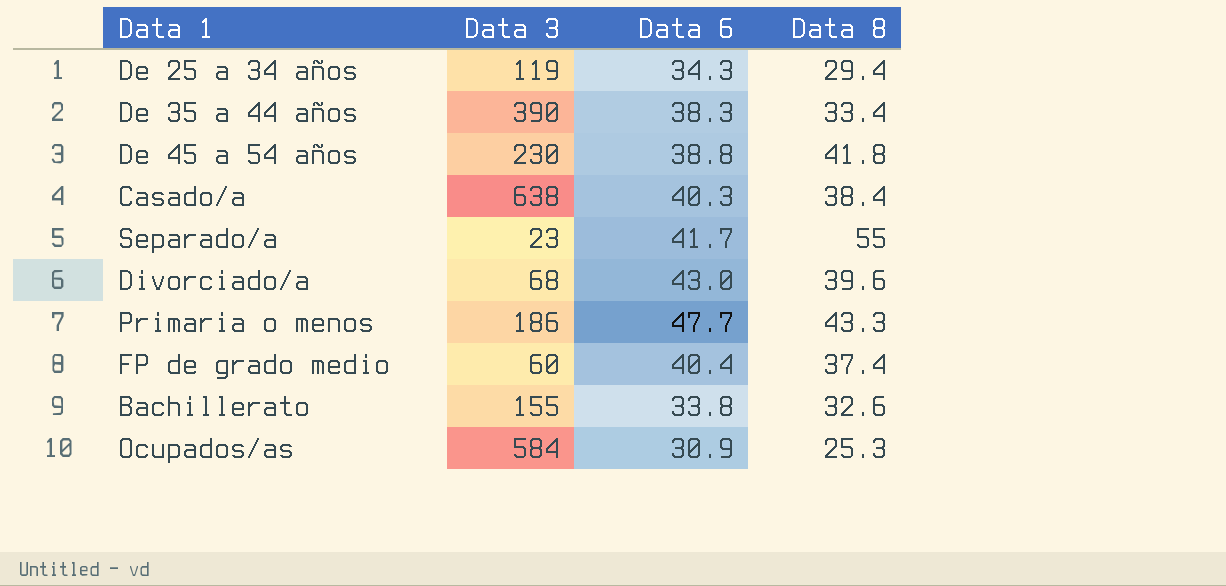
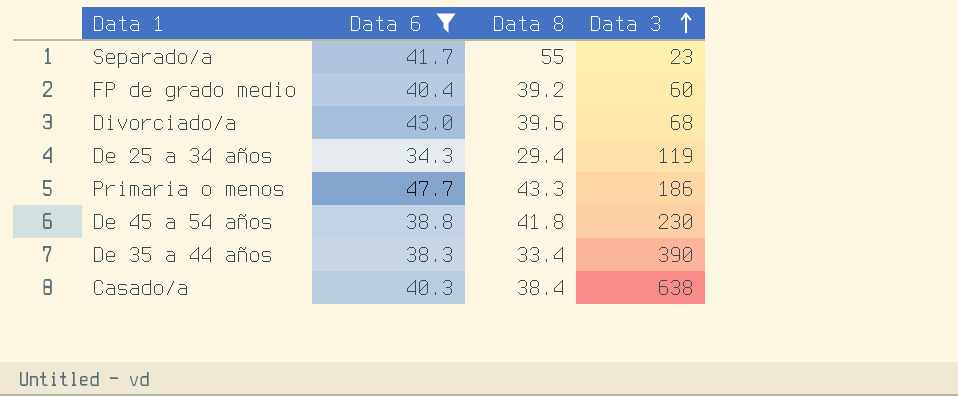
filter: none -> Data 6 >= 34.3
row order: none -> Data 3 ascending
column Data 3 | position: 2 -> 4
FP de grado medio | Data 8: 37.4 -> 39.2

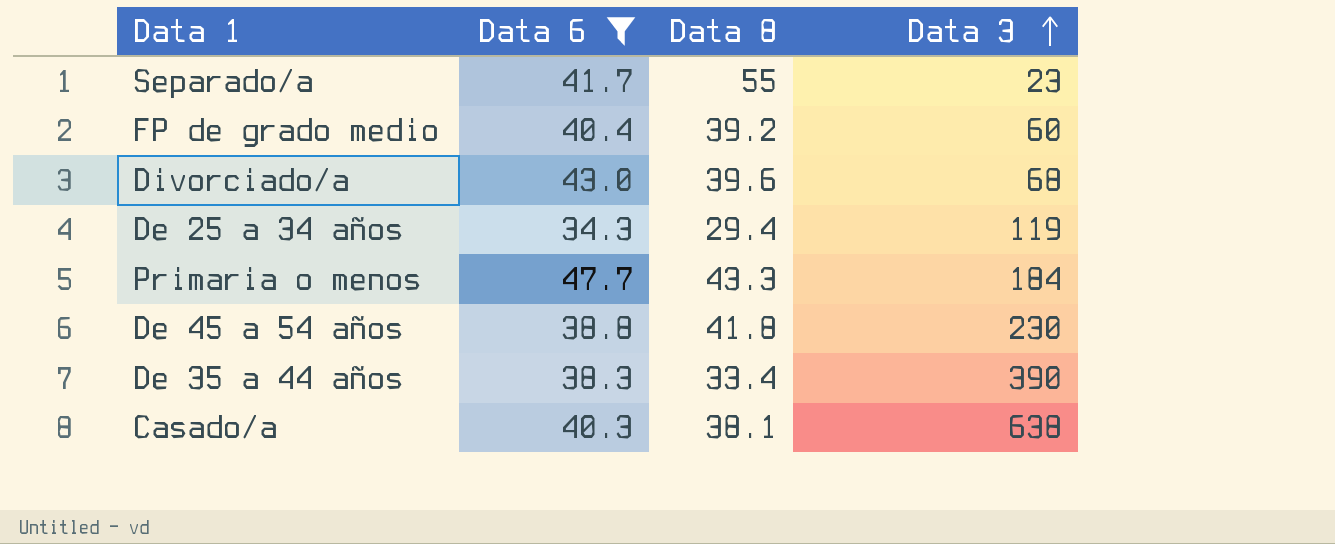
Primaria o menos | Data 3: 186 -> 184
Casado/a | Data 8: 38.4 -> 38.1

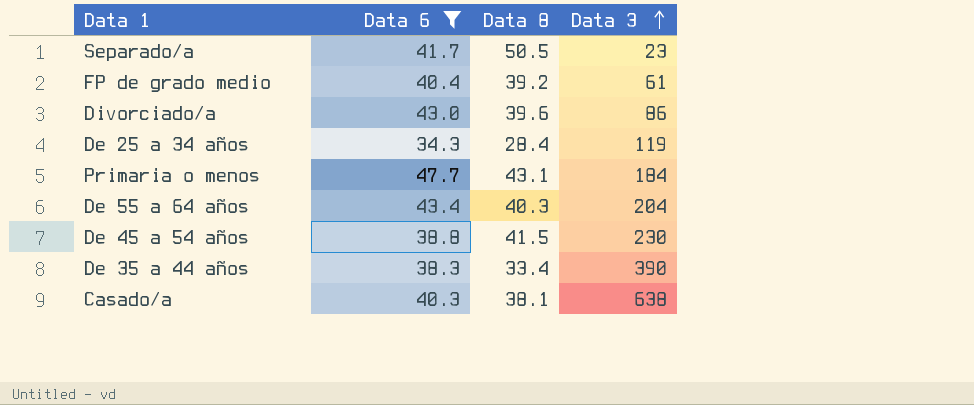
Separado/a | Data 8: 55 -> 50.5
FP de grado medio | Data 3: 60 -> 61
Divorciado/a | Data 3: 68 -> 86
De 25 a 34 años | Data 8: 29.4 -> 28.4
Primaria o menos | Data 8: 43.3 -> 43.1
row De 55 a 64 años: none -> 43.4 | 40.3 | 204
De 45 a 54 años | Data 8: 41.8 -> 41.5

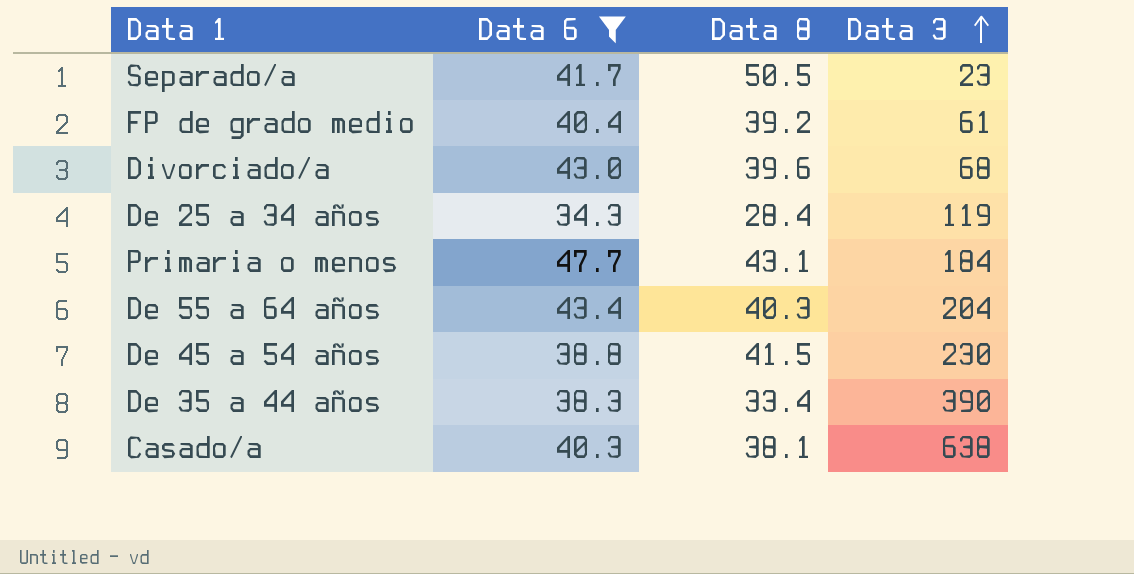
Divorciado/a | Data 3: 86 -> 68

